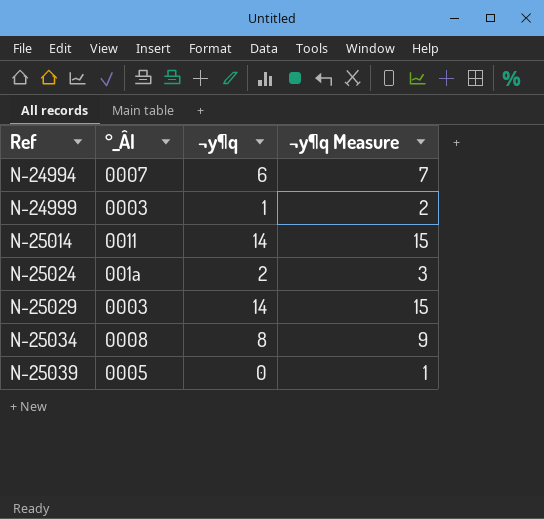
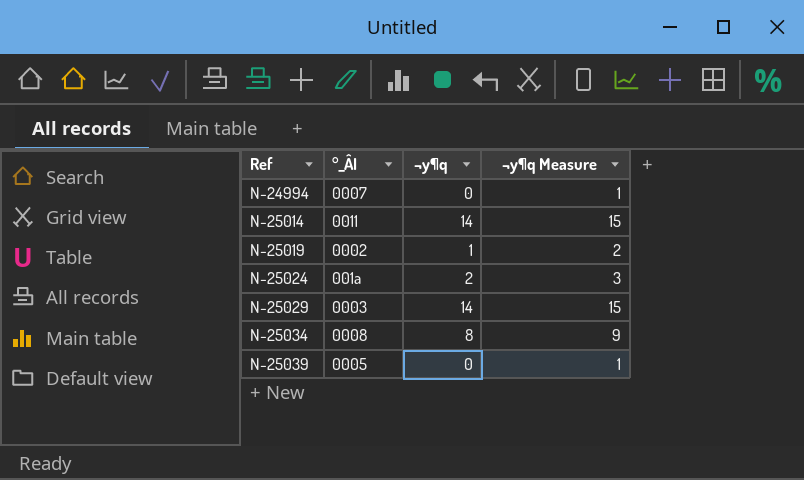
row N-24999: 0003 | 1 | 2 -> none
N-24994 | ¬y¶q: 6 -> 0
N-24994 | ¬y¶q Measure: 7 -> 1
row N-25019: none -> 0002 | 1 | 2

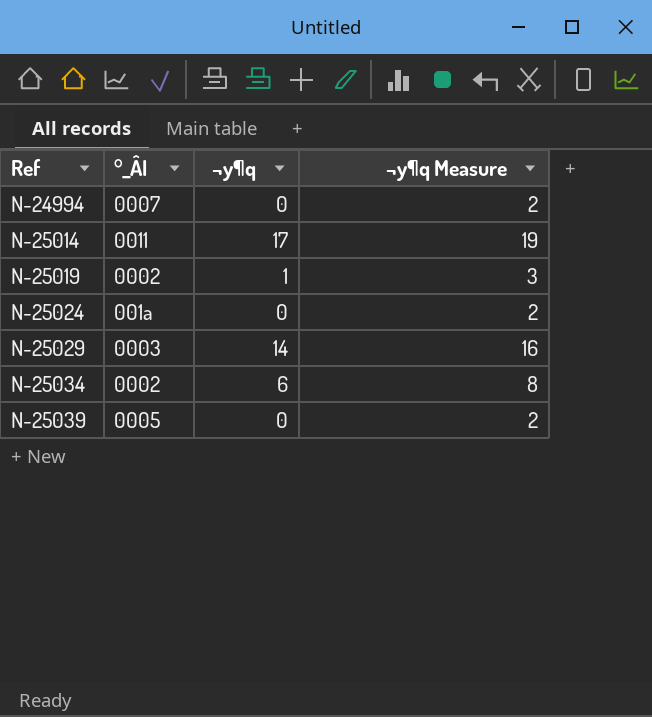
column ¬y¶q Measure | formula: [¬y¶q] + 1 -> [¬y¶q] + 2
N-25014 | ¬y¶q: 14 -> 17
N-25024 | ¬y¶q: 2 -> 0
N-25034 | °_ÂI: 0008 -> 0002
N-25034 | ¬y¶q: 8 -> 6

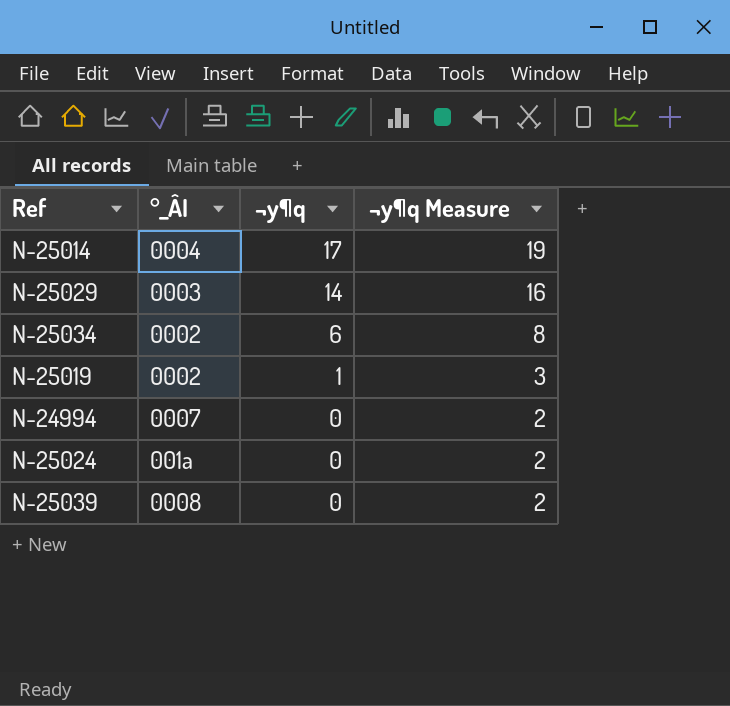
row order: Ref ascending -> ¬y¶q descending
N-25014 | °_ÂI: 0011 -> 0004
N-25039 | °_ÂI: 0005 -> 0008

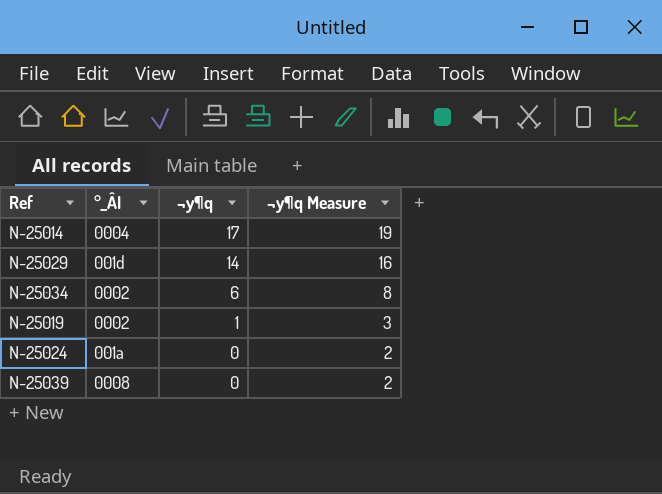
row N-24994: 0007 | 0 | 2 -> none
N-25029 | °_ÂI: 0003 -> 001d

